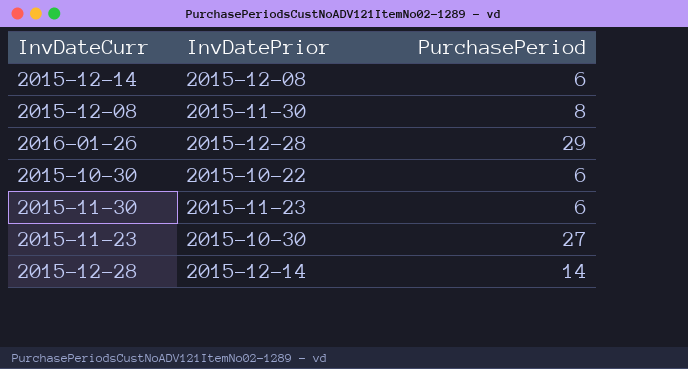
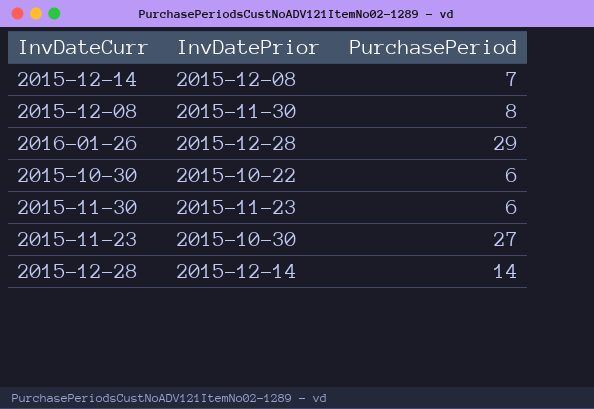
2015-12-14 | PurchasePeriod: 6 -> 7

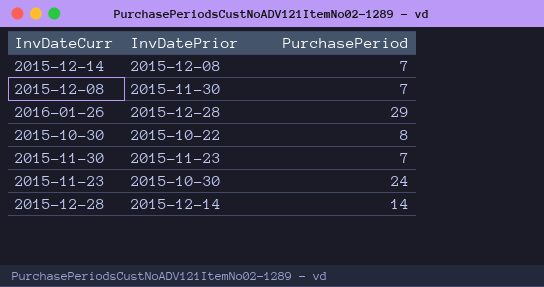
2015-12-08 | PurchasePeriod: 8 -> 7
2015-10-30 | PurchasePeriod: 6 -> 8
2015-11-30 | PurchasePeriod: 6 -> 7
2015-11-23 | PurchasePeriod: 27 -> 24

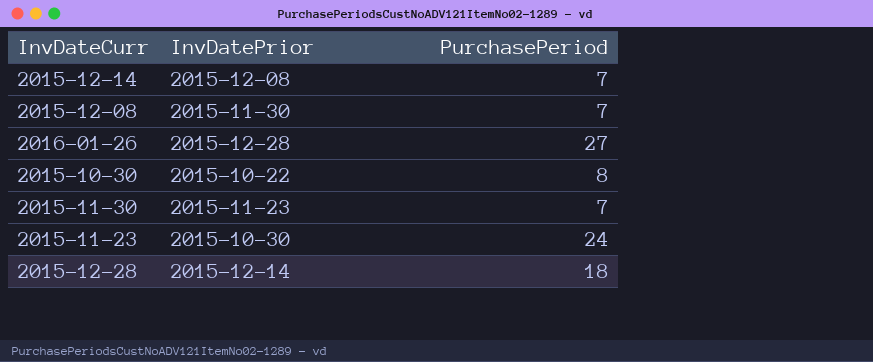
2016-01-26 | PurchasePeriod: 29 -> 27
2015-12-28 | PurchasePeriod: 14 -> 18

